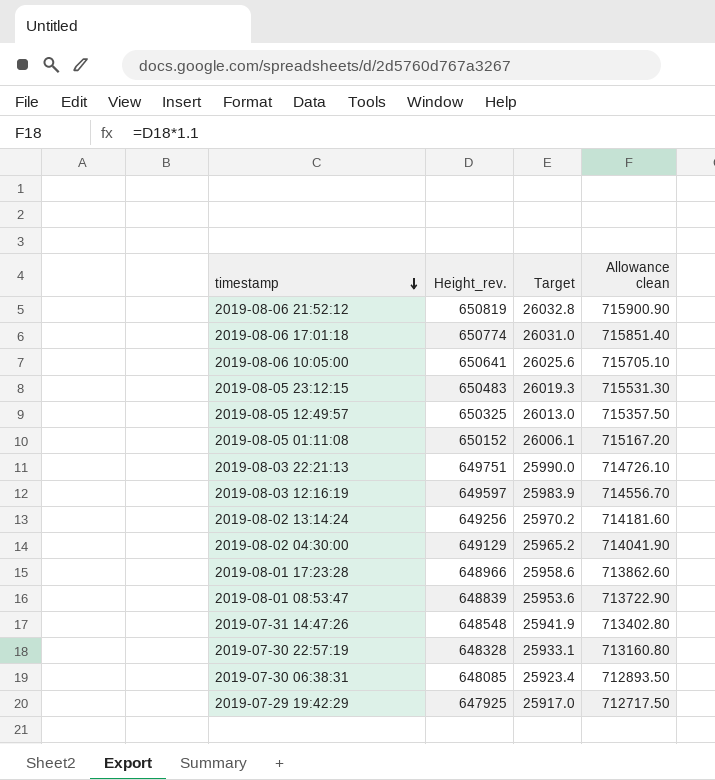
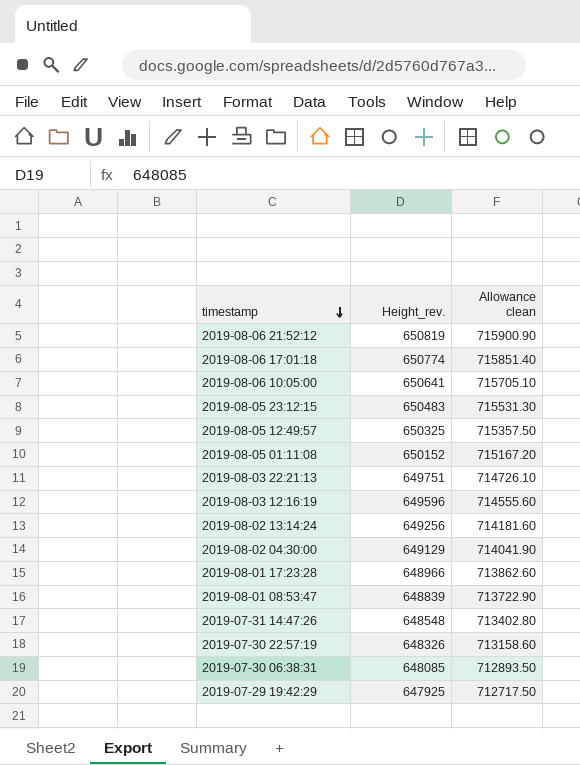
column Target | formula: [Height_rev.] * 0.04 -> none
2019-08-03 12:16:19 | Height_rev.: 649597 -> 649596
2019-08-03 12:16:19 | Allowance clean: 714556.70 -> 714555.60
2019-07-30 22:57:19 | Height_rev.: 648328 -> 648326
2019-07-30 22:57:19 | Allowance clean: 713160.80 -> 713158.60

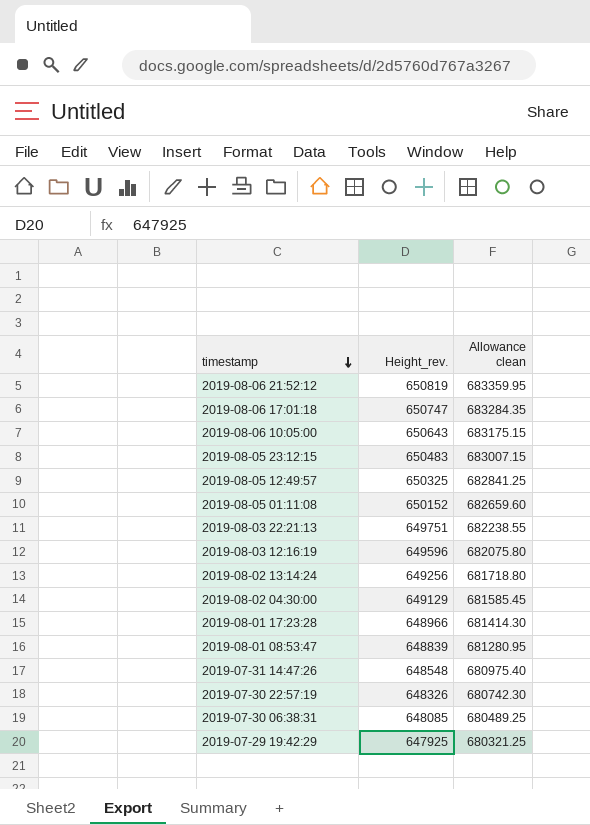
column Allowance clean | formula: [Height_rev.] * 1.1 -> [Height_rev.] * 1.05
2019-08-06 17:01:18 | Height_rev.: 650774 -> 650747
2019-08-06 10:05:00 | Height_rev.: 650641 -> 650643

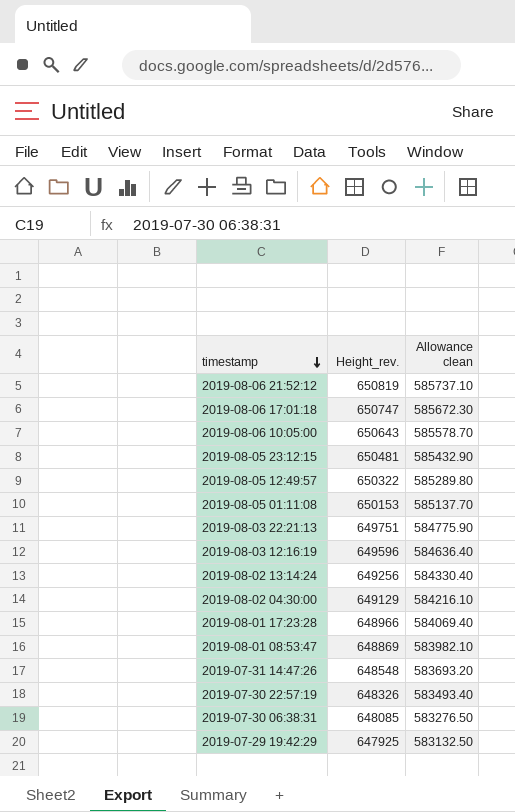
column Allowance clean | formula: [Height_rev.] * 1.05 -> [Height_rev.] * 0.9
2019-08-05 23:12:15 | Height_rev.: 650483 -> 650481
2019-08-05 12:49:57 | Height_rev.: 650325 -> 650322
2019-08-05 01:11:08 | Height_rev.: 650152 -> 650153
2019-08-01 08:53:47 | Height_rev.: 648839 -> 648869

